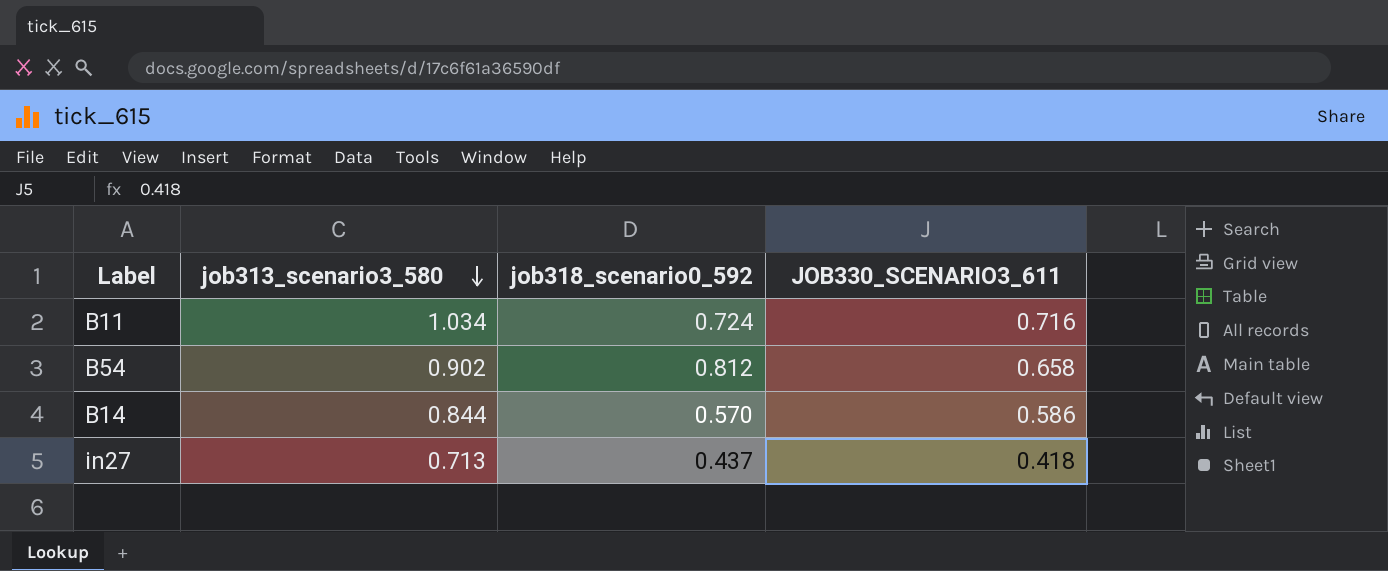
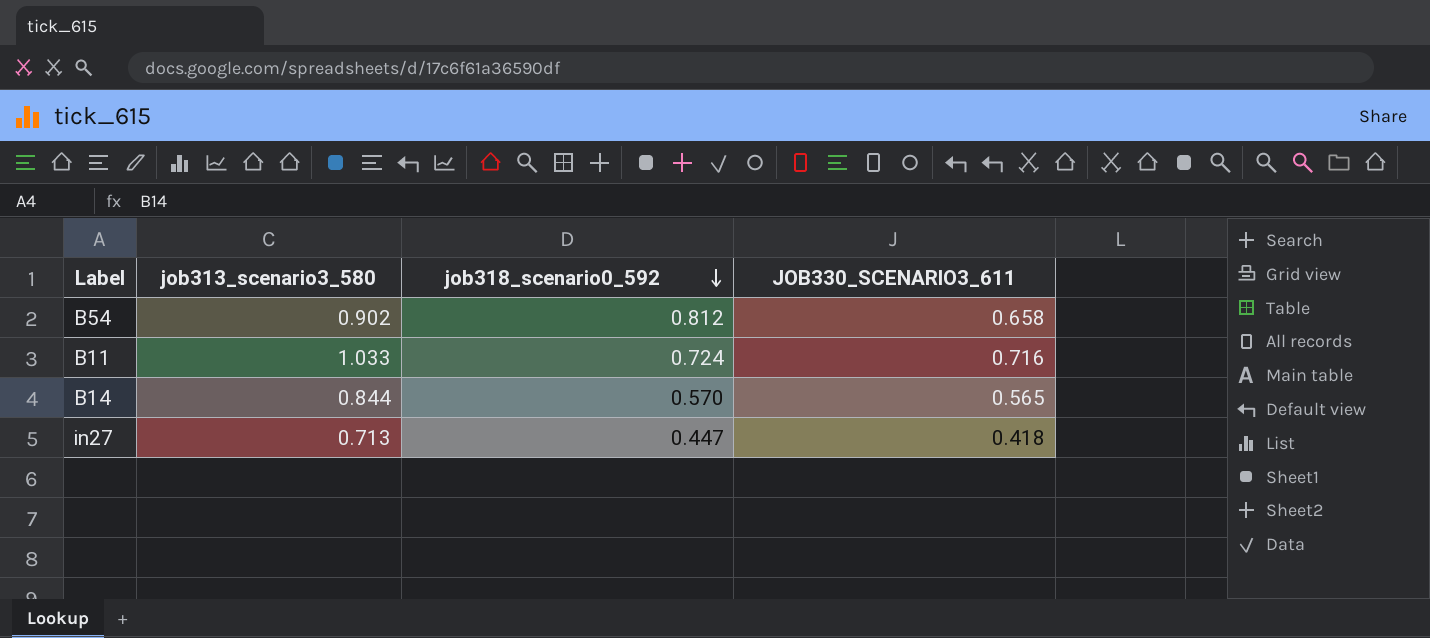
row order: job313_scenario3_580 descending -> job318_scenario0_592 descending
B11 | job313_scenario3_580: 1.034 -> 1.033
B14 | JOB330_SCENARIO3_611: 0.586 -> 0.565
in27 | job318_scenario0_592: 0.437 -> 0.447

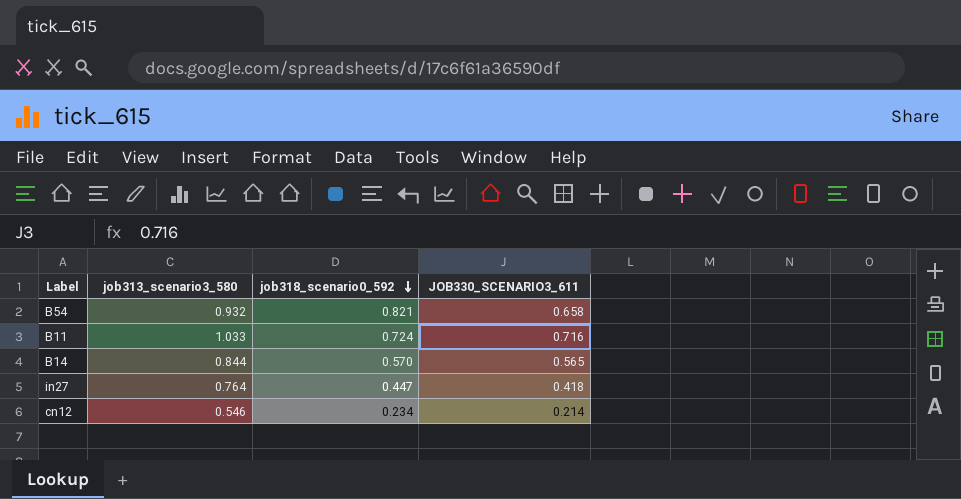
B54 | job313_scenario3_580: 0.902 -> 0.932
B54 | job318_scenario0_592: 0.812 -> 0.821
in27 | job313_scenario3_580: 0.713 -> 0.764
row cn12: none -> 0.546 | 0.234 | 0.214

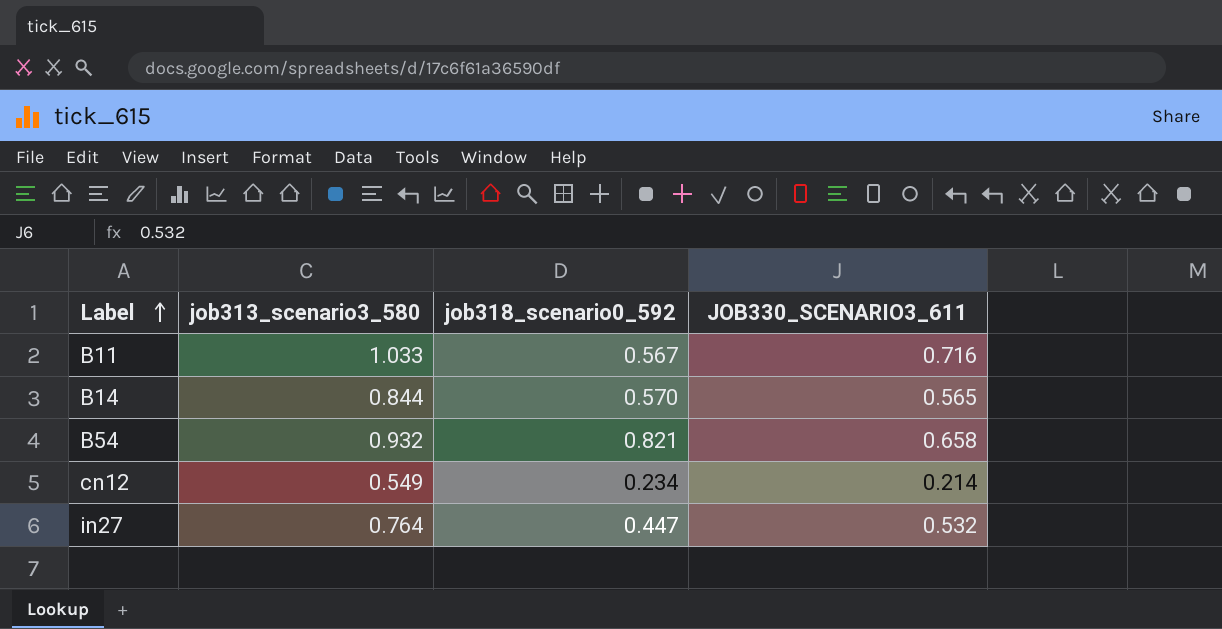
row order: job318_scenario0_592 descending -> Label ascending
B11 | job318_scenario0_592: 0.724 -> 0.567
cn12 | job313_scenario3_580: 0.546 -> 0.549
in27 | JOB330_SCENARIO3_611: 0.418 -> 0.532

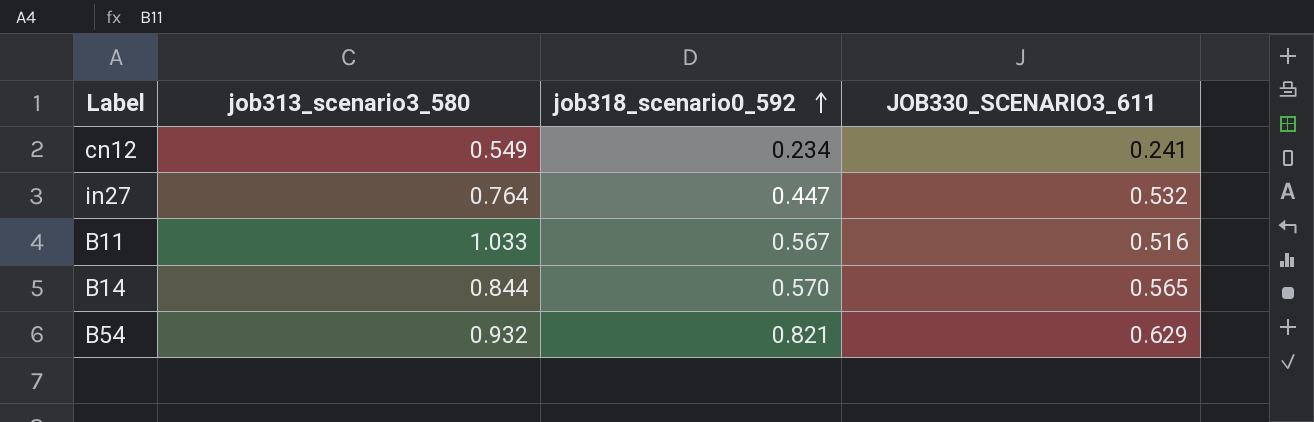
row order: Label ascending -> job318_scenario0_592 ascending
cn12 | JOB330_SCENARIO3_611: 0.214 -> 0.241
B11 | JOB330_SCENARIO3_611: 0.716 -> 0.516
B54 | JOB330_SCENARIO3_611: 0.658 -> 0.629

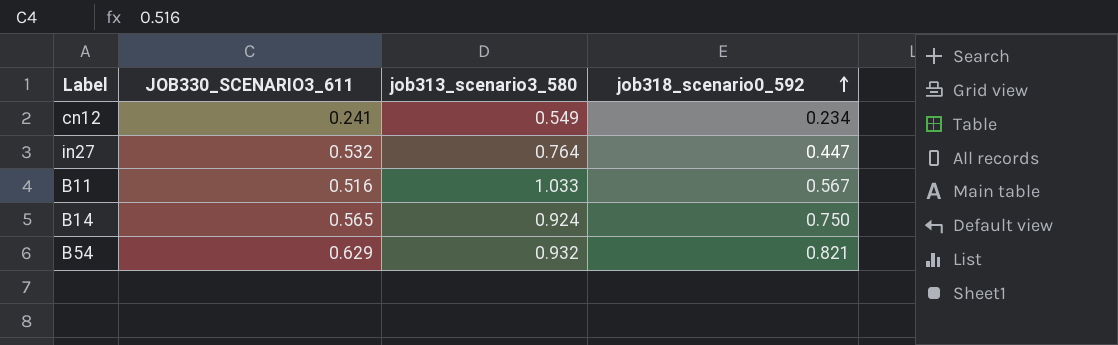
column JOB330_SCENARIO3_611 | position: 4 -> 2
B14 | job313_scenario3_580: 0.844 -> 0.924
B14 | job318_scenario0_592: 0.570 -> 0.750

